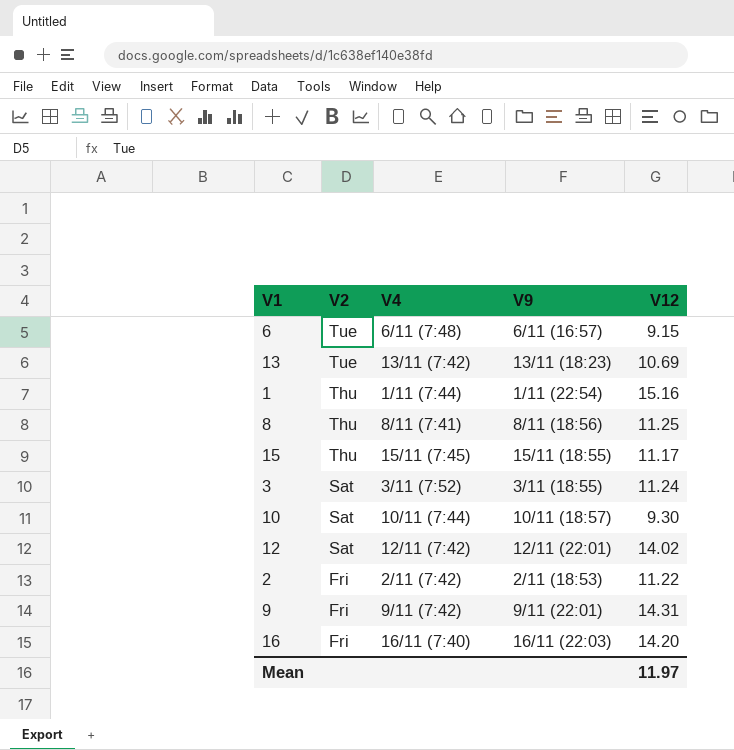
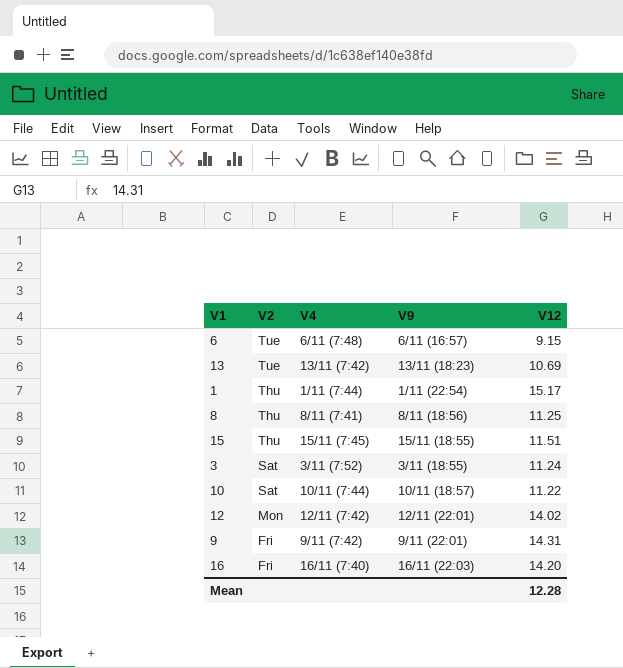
row 2: Fri | 2/11 (7:42) | 2/11 (18:53) | 11.22 -> none
1 | V12: 15.16 -> 15.17
15 | V12: 11.17 -> 11.51
10 | V12: 9.30 -> 11.22
12 | V2: Sat -> Mon
Mean | V12: 11.97 -> 12.28

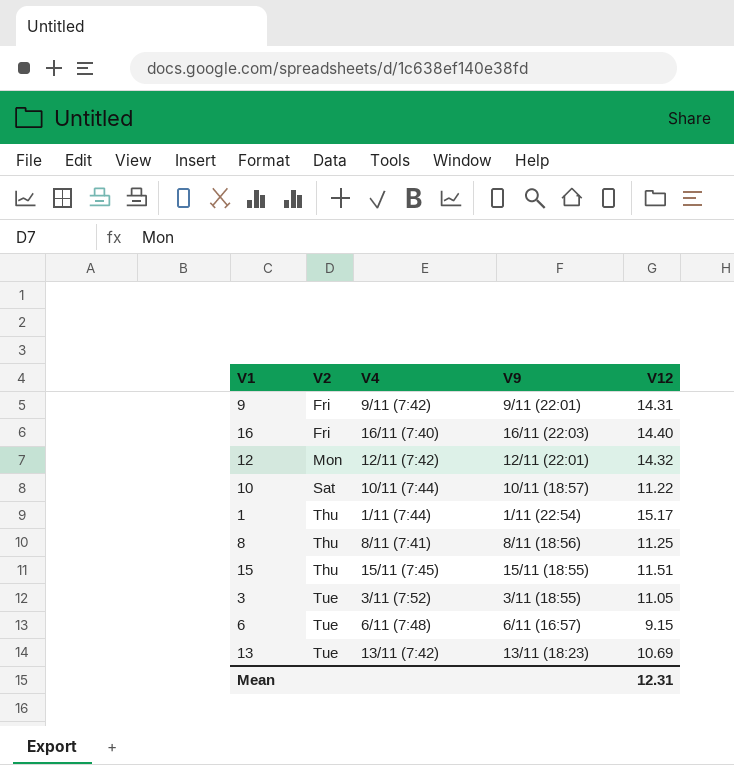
row order: V2 descending -> V2 ascending
16 | V12: 14.20 -> 14.40
12 | V12: 14.02 -> 14.32
3 | V2: Sat -> Tue
3 | V12: 11.24 -> 11.05
Mean | V12: 12.28 -> 12.31

